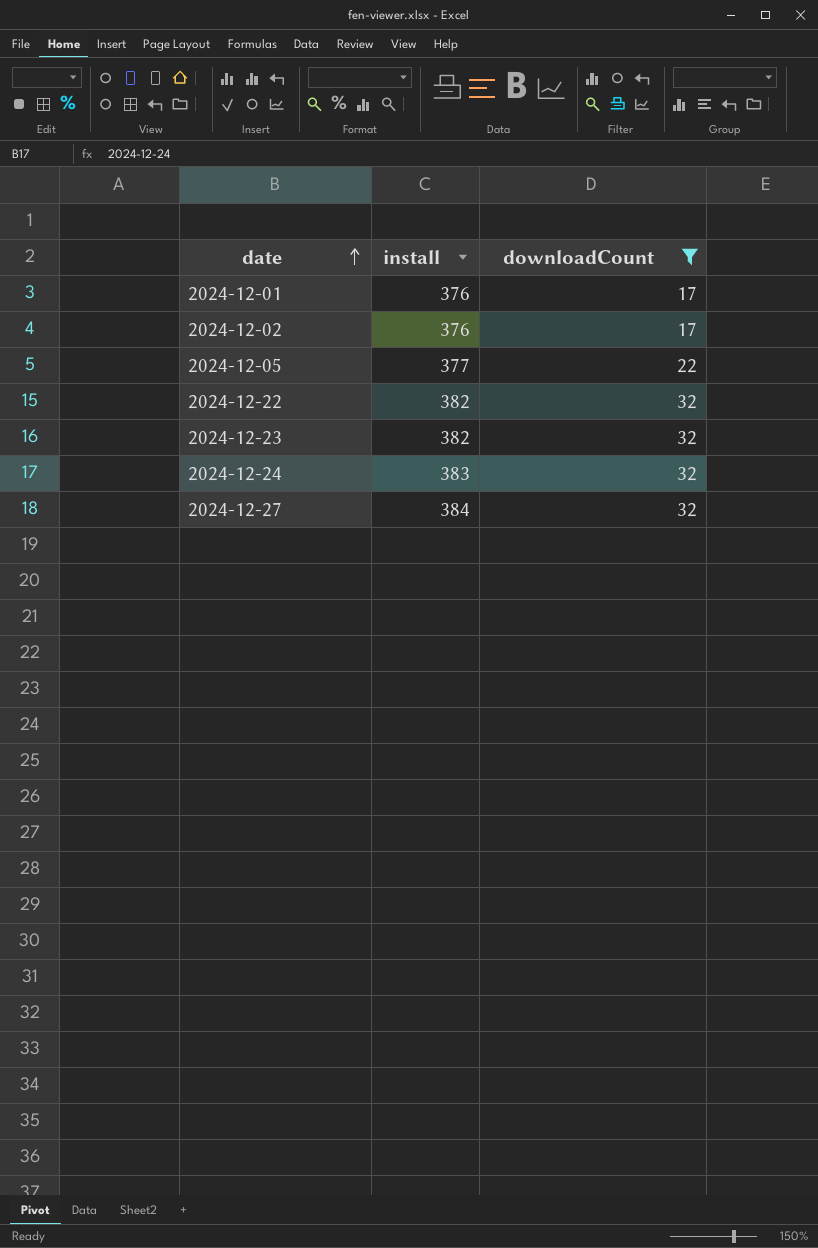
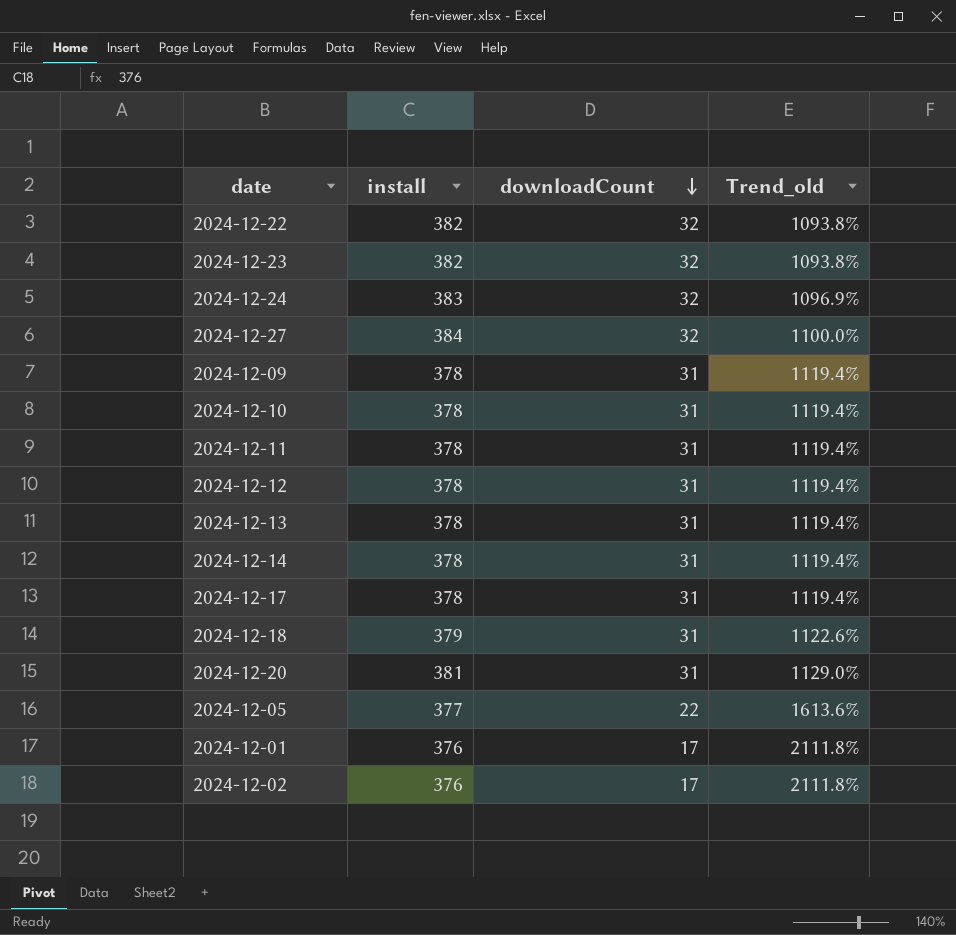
filter: downloadCount != 31 -> none
row order: date ascending -> downloadCount descending
column Trend_old | formula: none -> ([install] - [downloadCount]) / [downloadCount]

